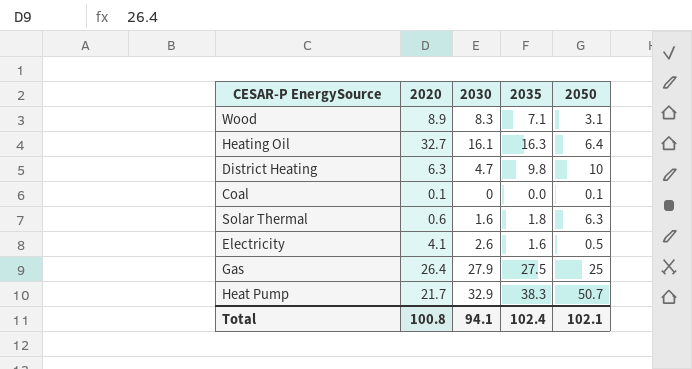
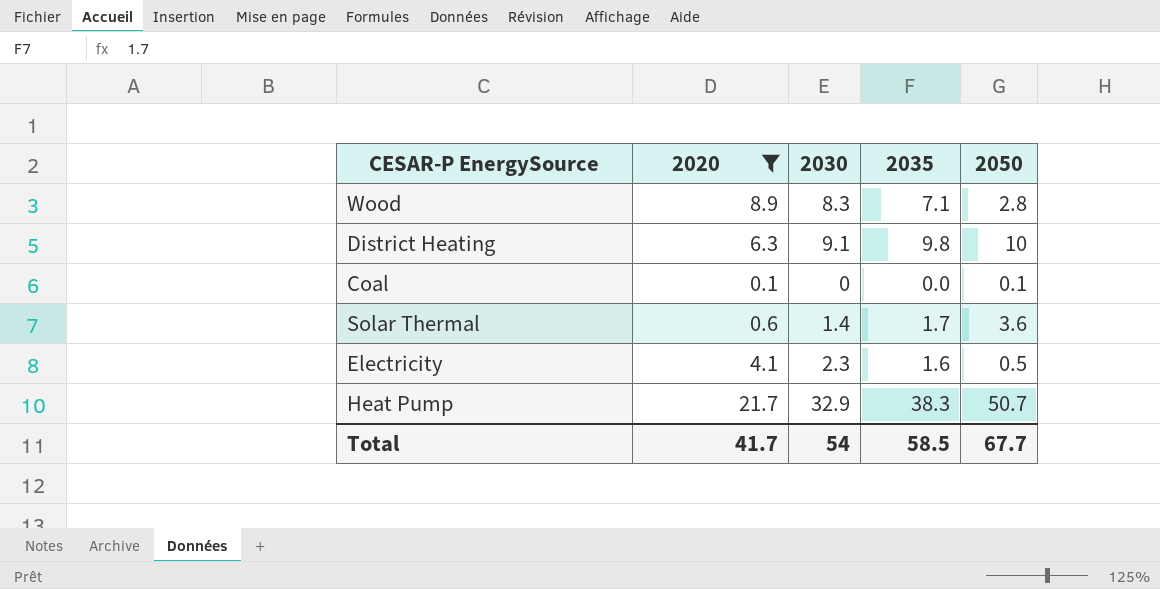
filter: none -> 2020 <= 21.7
Wood | 2050: 3.1 -> 2.8
District Heating | 2030: 4.7 -> 9.1
Solar Thermal | 2030: 1.6 -> 1.4
Solar Thermal | 2035: 1.8 -> 1.7
Solar Thermal | 2050: 6.3 -> 3.6
Electricity | 2030: 2.6 -> 2.3
Total | 2020: 100.8 -> 41.7
Total | 2030: 94.1 -> 54
Total | 2035: 102.4 -> 58.5
Total | 2050: 102.1 -> 67.7

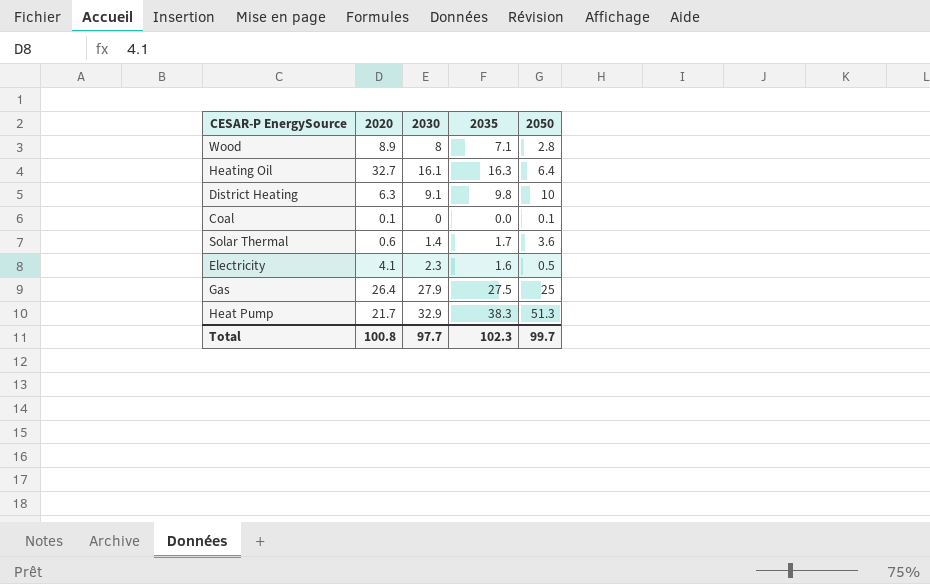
filter: 2020 <= 21.7 -> none
Wood | 2030: 8.3 -> 8
Heat Pump | 2050: 50.7 -> 51.3
Total | 2020: 41.7 -> 100.8
Total | 2030: 54 -> 97.7
Total | 2035: 58.5 -> 102.3
Total | 2050: 67.7 -> 99.7

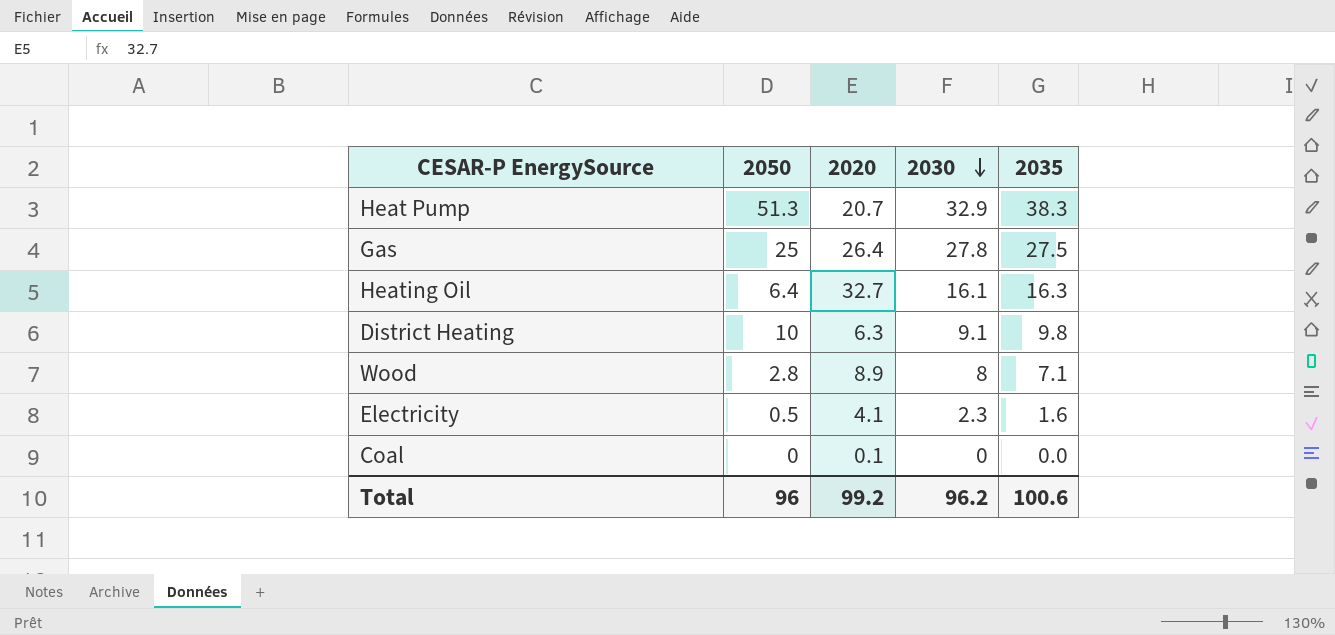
row order: none -> 2030 descending
column 2050 | position: 5 -> 2
row Solar Thermal: 0.6 | 1.4 | 1.7 | 3.6 -> none
Heat Pump | 2020: 21.7 -> 20.7
Gas | 2030: 27.9 -> 27.8
Coal | 2050: 0.1 -> 0
Total | 2050: 99.7 -> 96
Total | 2020: 100.8 -> 99.2
Total | 2030: 97.7 -> 96.2
Total | 2035: 102.3 -> 100.6

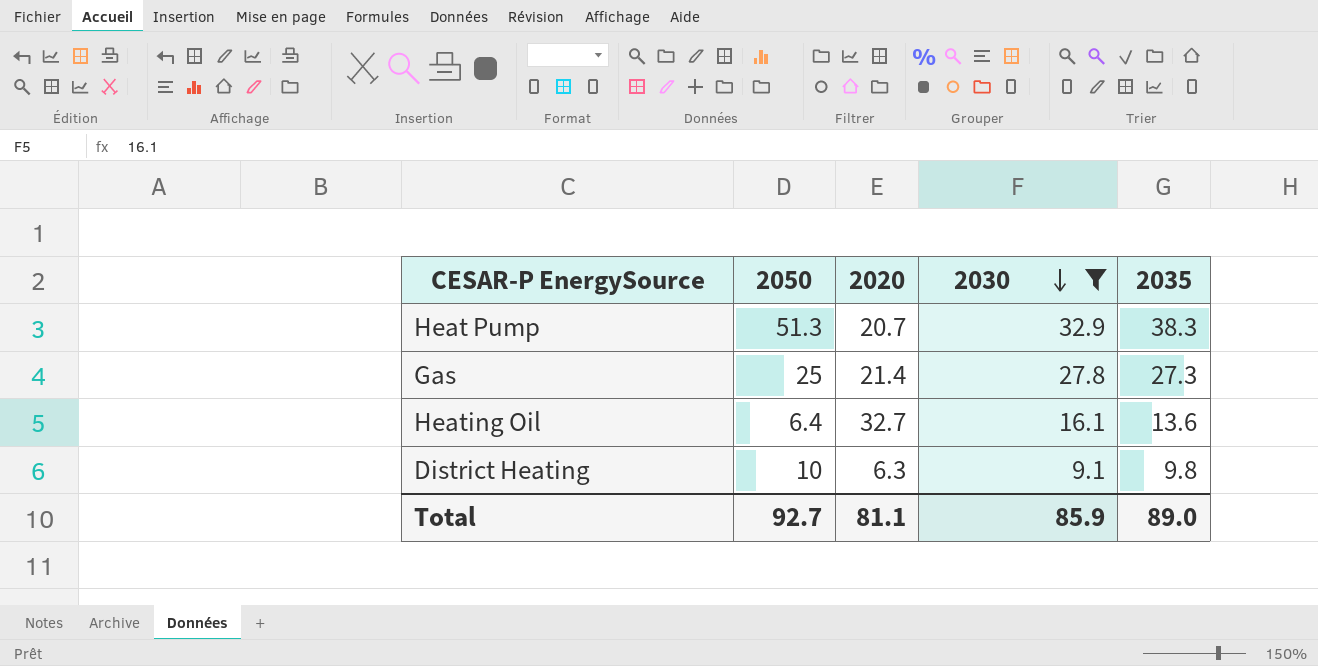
filter: none -> 2030 >= 9.1
Gas | 2020: 26.4 -> 21.4
Gas | 2035: 27.5 -> 27.3
Heating Oil | 2035: 16.3 -> 13.6
Total | 2050: 96 -> 92.7
Total | 2020: 99.2 -> 81.1
Total | 2030: 96.2 -> 85.9
Total | 2035: 100.6 -> 89.0

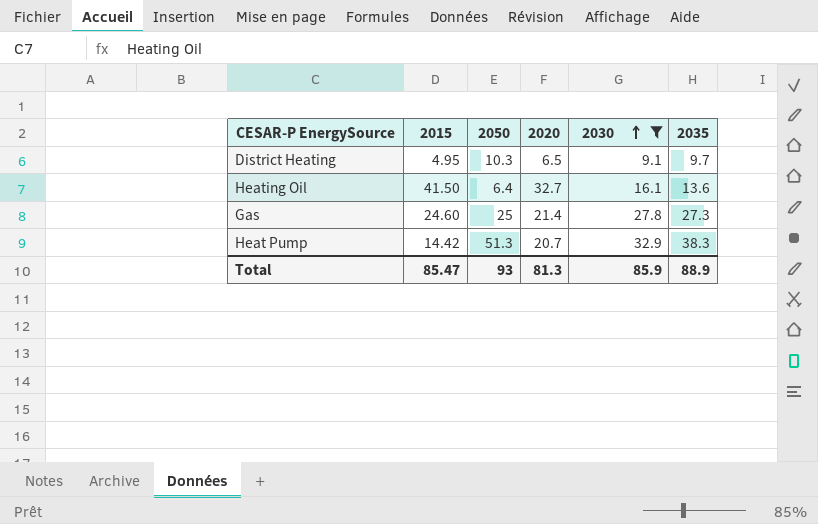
row order: 2030 descending -> 2030 ascending
column 2015 | position: none -> 2
District Heating | 2050: 10 -> 10.3
District Heating | 2020: 6.3 -> 6.5
District Heating | 2035: 9.8 -> 9.7
Total | 2050: 92.7 -> 93
Total | 2020: 81.1 -> 81.3
Total | 2035: 89.0 -> 88.9

